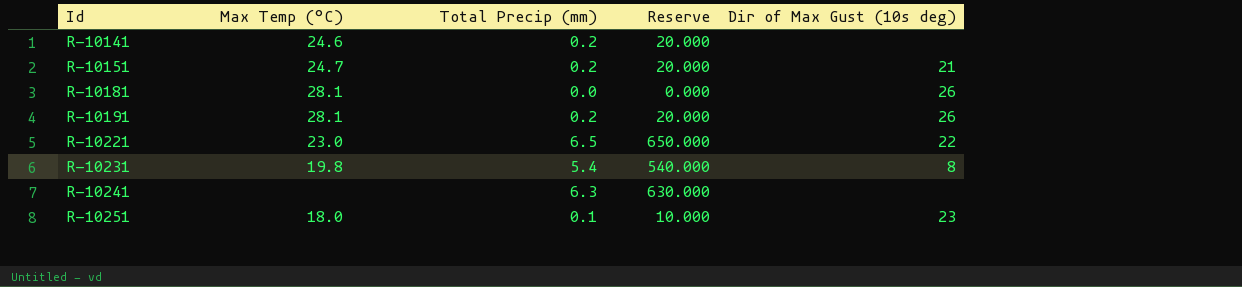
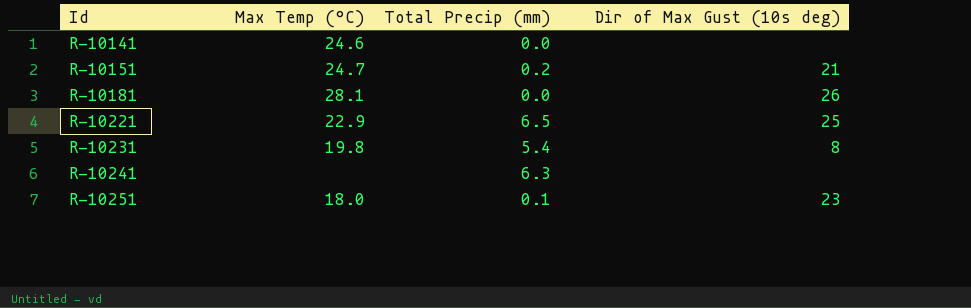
column Reserve | formula: [Total Precip (mm)] * 100 -> none
row R-10191: 28.1 | 0.2 | 20.000 | 26 -> none
R-10141 | Total Precip (mm): 0.2 -> 0.0
R-10221 | Max Temp (°C): 23.0 -> 22.9
R-10221 | Dir of Max Gust (10s deg): 22 -> 25

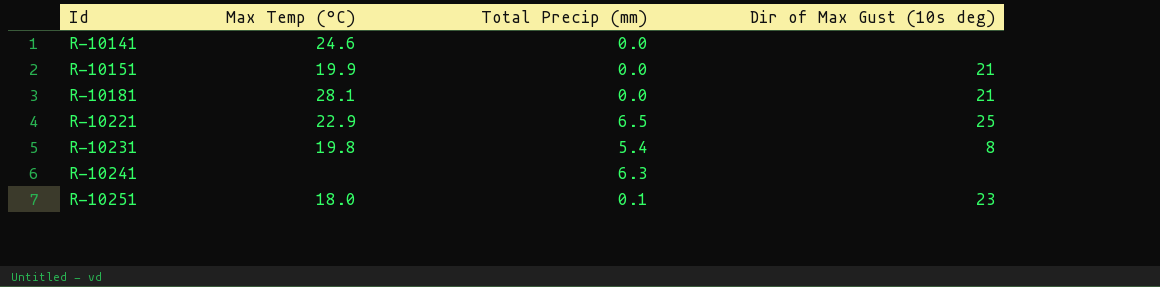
R-10151 | Max Temp (°C): 24.7 -> 19.9
R-10151 | Total Precip (mm): 0.2 -> 0.0
R-10181 | Dir of Max Gust (10s deg): 26 -> 21

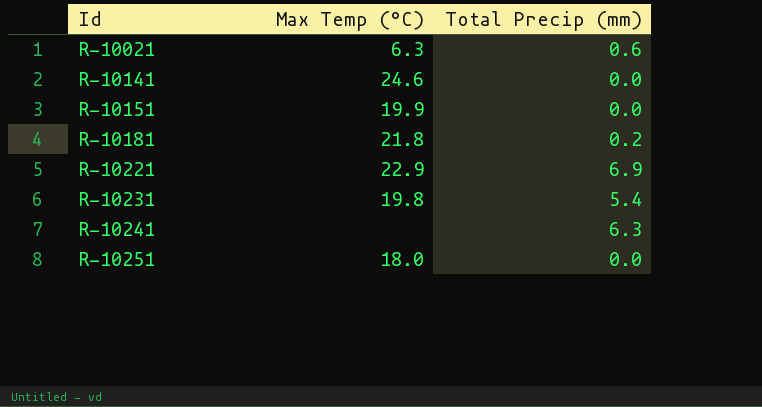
column Dir of Max Gust (10s deg) | position: 4 -> none
row R-10021: none -> 6.3 | 0.6
R-10181 | Max Temp (°C): 28.1 -> 21.8
R-10181 | Total Precip (mm): 0.0 -> 0.2
R-10221 | Total Precip (mm): 6.5 -> 6.9
R-10251 | Total Precip (mm): 0.1 -> 0.0

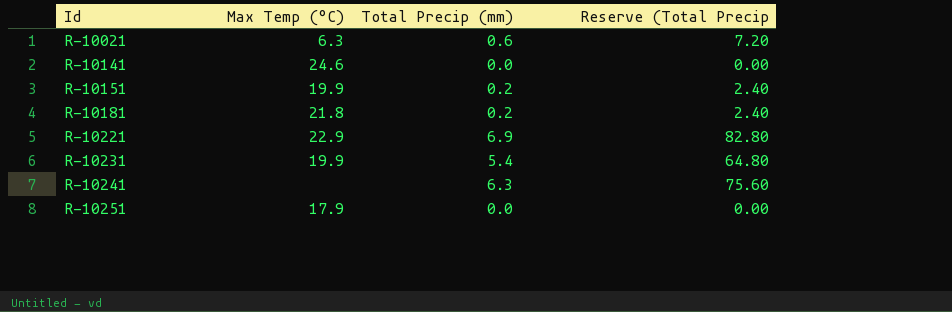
column Reserve (Total Precip | formula: none -> [Total Precip (mm)] * 12
R-10151 | Total Precip (mm): 0.0 -> 0.2
R-10231 | Max Temp (°C): 19.8 -> 19.9
R-10251 | Max Temp (°C): 18.0 -> 17.9

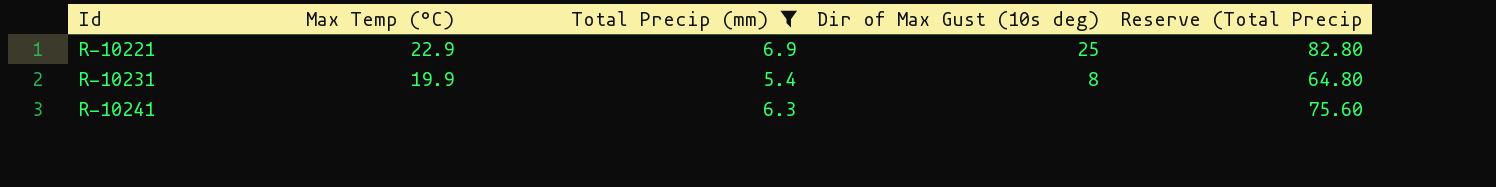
filter: none -> Total Precip (mm) >= 5.4
column Dir of Max Gust (10s deg) | position: none -> 4

